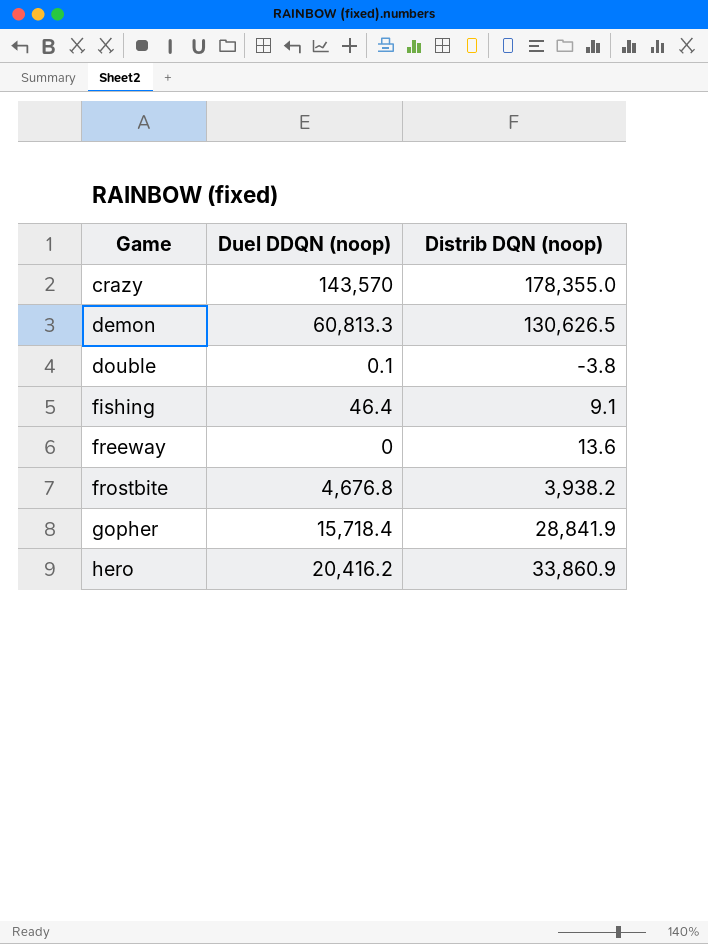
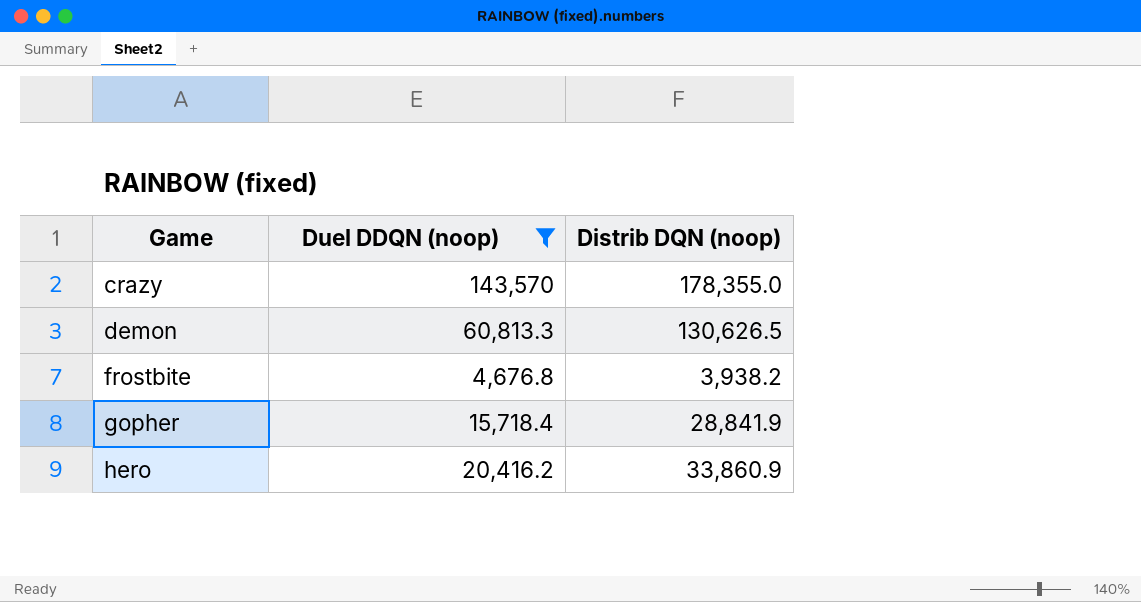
filter: none -> Duel DDQN (noop) >= 4,676.8

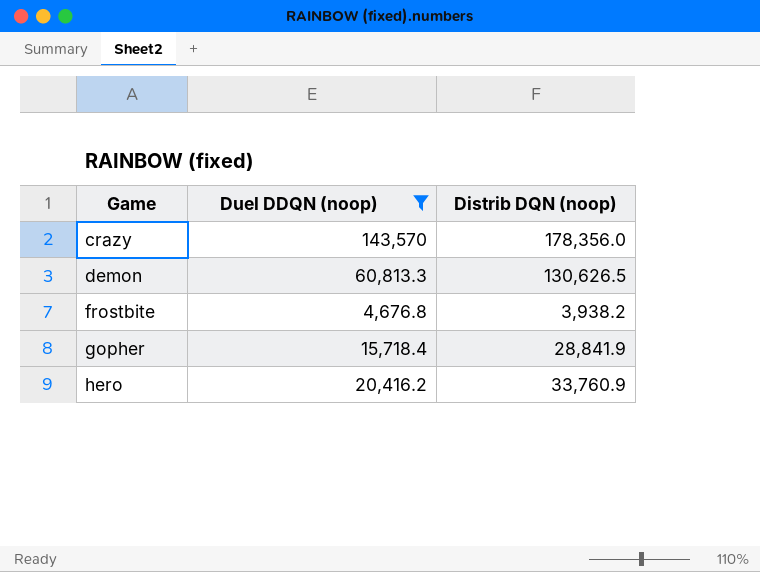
crazy | Distrib DQN (noop): 178,355.0 -> 178,356.0
hero | Distrib DQN (noop): 33,860.9 -> 33,760.9

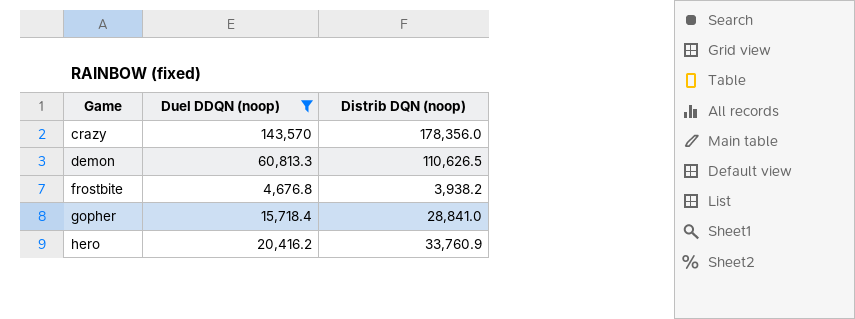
demon | Distrib DQN (noop): 130,626.5 -> 110,626.5
gopher | Distrib DQN (noop): 28,841.9 -> 28,841.0

